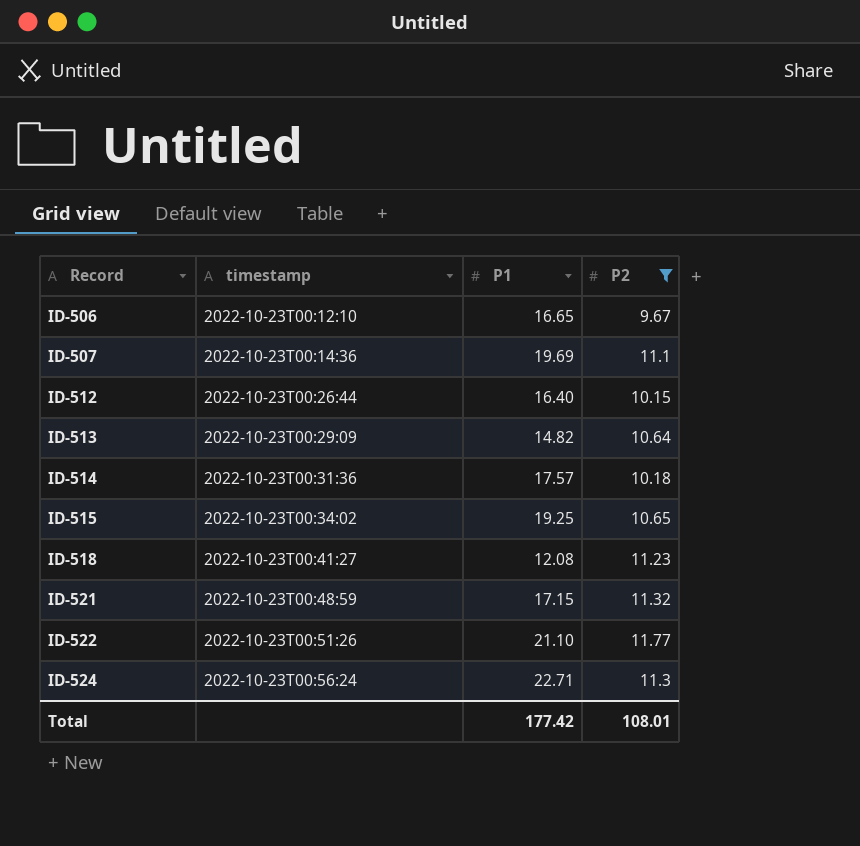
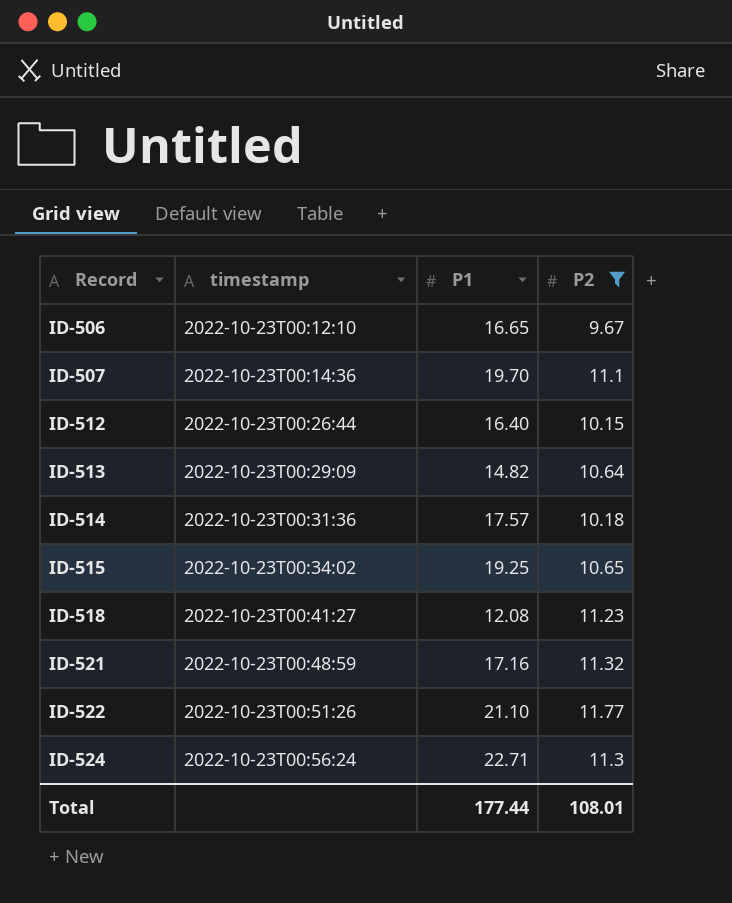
ID-507 | P1: 19.69 -> 19.70
ID-521 | P1: 17.15 -> 17.16
Total | P1: 177.42 -> 177.44

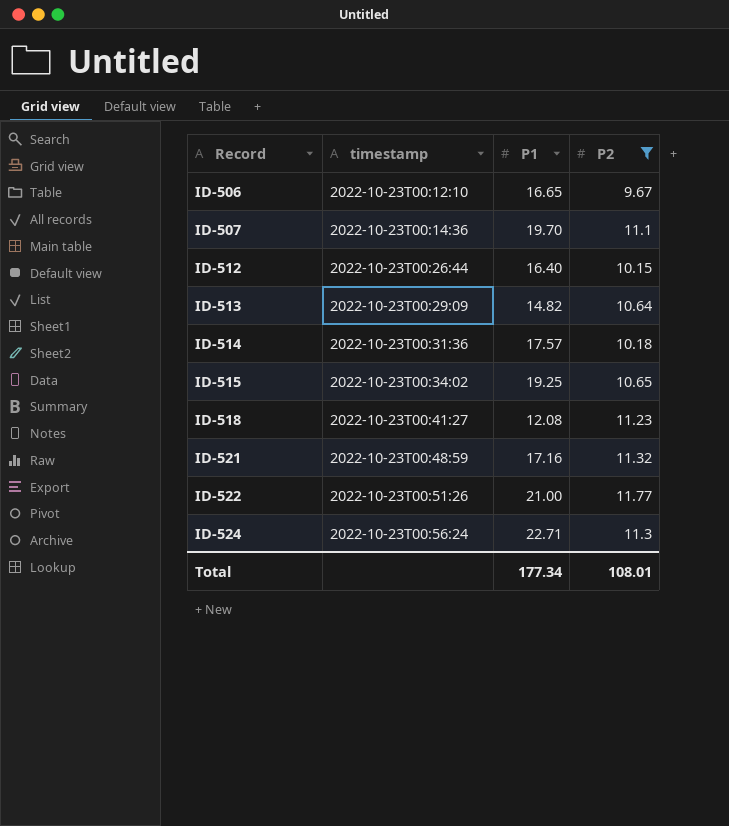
ID-522 | P1: 21.10 -> 21.00
Total | P1: 177.44 -> 177.34

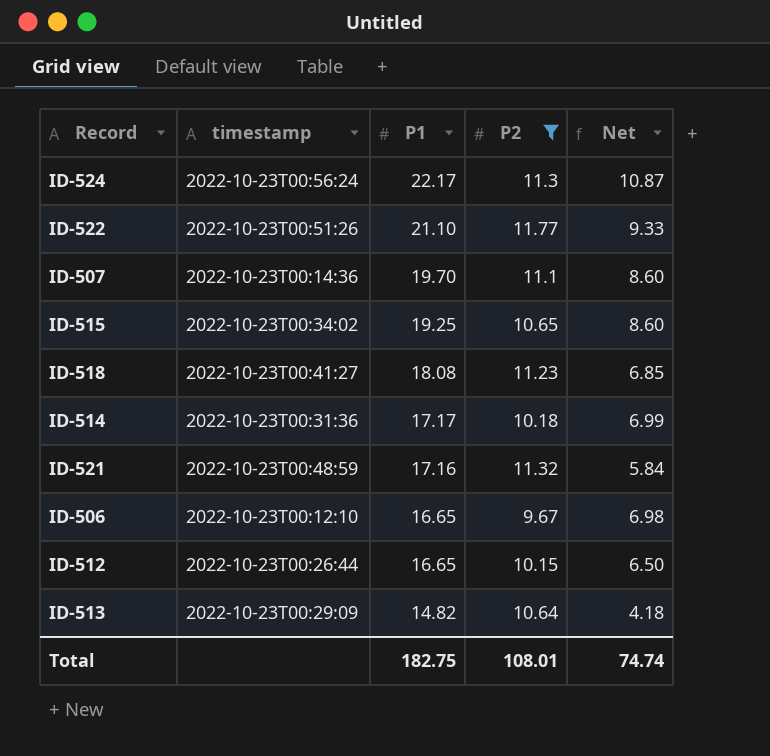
row order: Record ascending -> P1 descending
column Net | formula: none -> [P1] - [P2]
ID-524 | P1: 22.71 -> 22.17
ID-522 | P1: 21.00 -> 21.10
ID-518 | P1: 12.08 -> 18.08
ID-514 | P1: 17.57 -> 17.17
ID-512 | P1: 16.40 -> 16.65
Total | P1: 177.34 -> 182.75

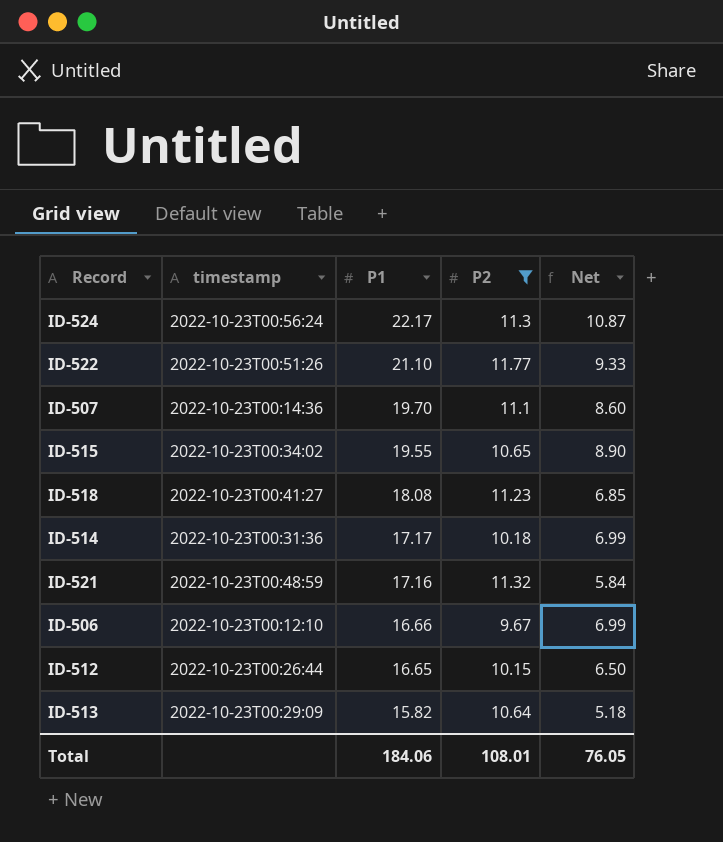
ID-515 | P1: 19.25 -> 19.55
ID-515 | Net: 8.60 -> 8.90
ID-506 | P1: 16.65 -> 16.66
ID-506 | Net: 6.98 -> 6.99
ID-513 | P1: 14.82 -> 15.82
ID-513 | Net: 4.18 -> 5.18
Total | P1: 182.75 -> 184.06
Total | Net: 74.74 -> 76.05

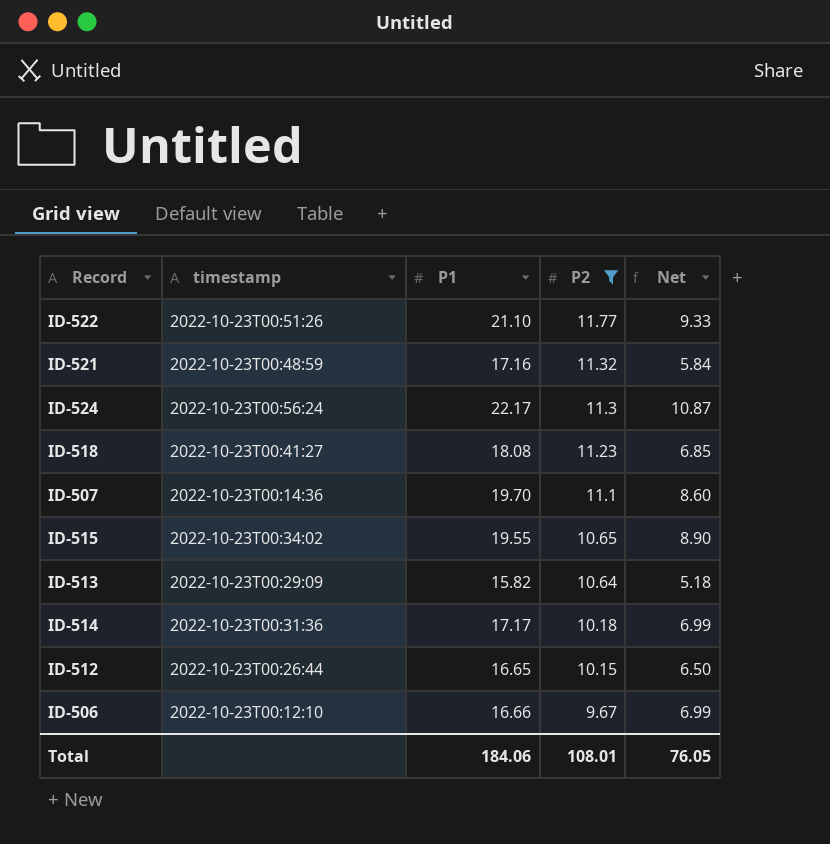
row order: P1 descending -> P2 descending

